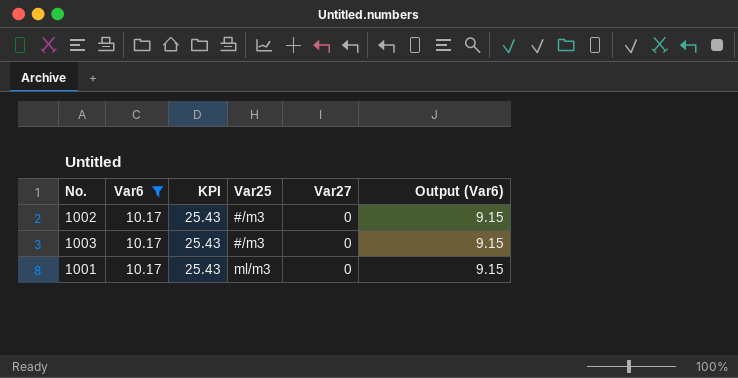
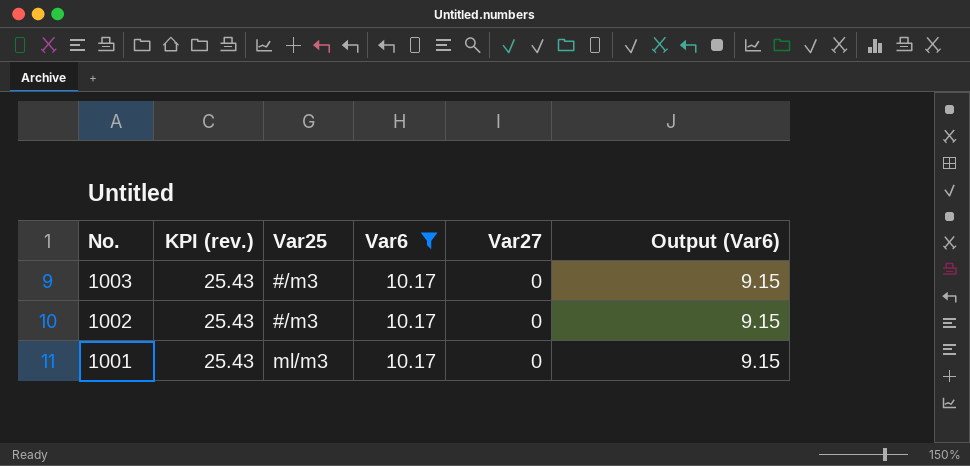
row order: Var25 ascending -> No. descending
column name: KPI -> KPI (rev.)
column Var6 | position: 2 -> 4

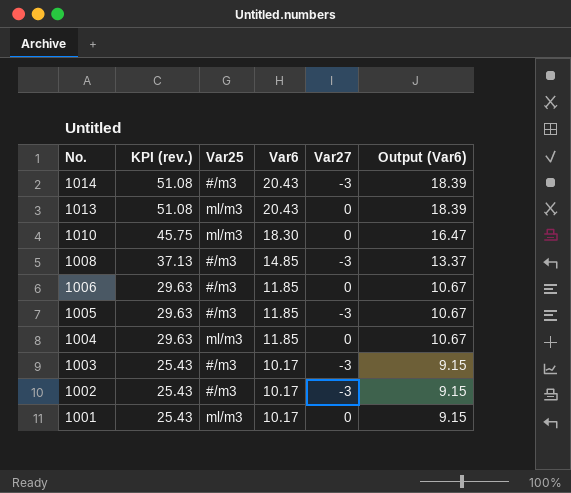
filter: Var6 = 10.17 -> none
1003 | Var27: 0 -> -3
1002 | Var27: 0 -> -3

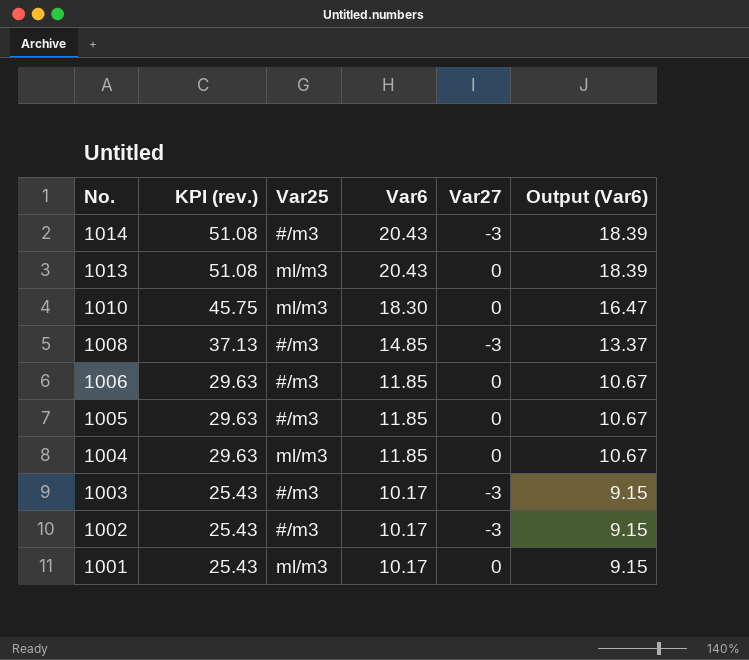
1005 | Var27: -3 -> 0

